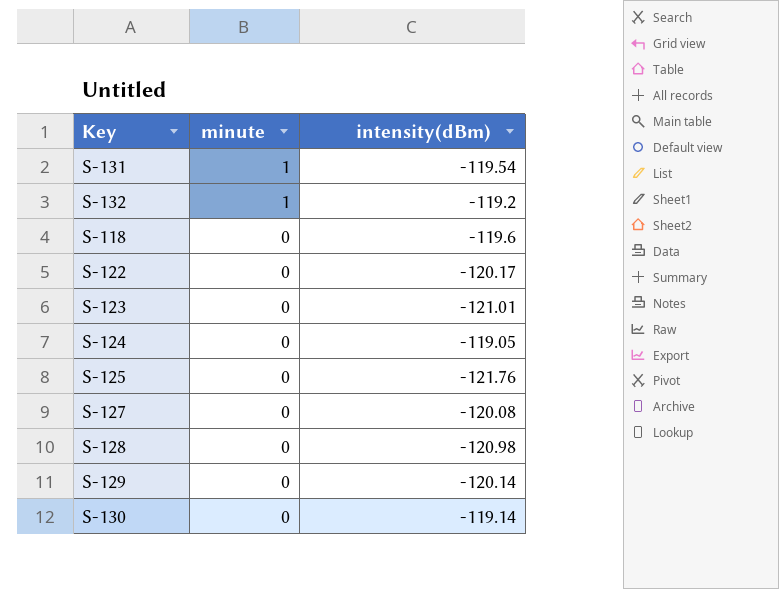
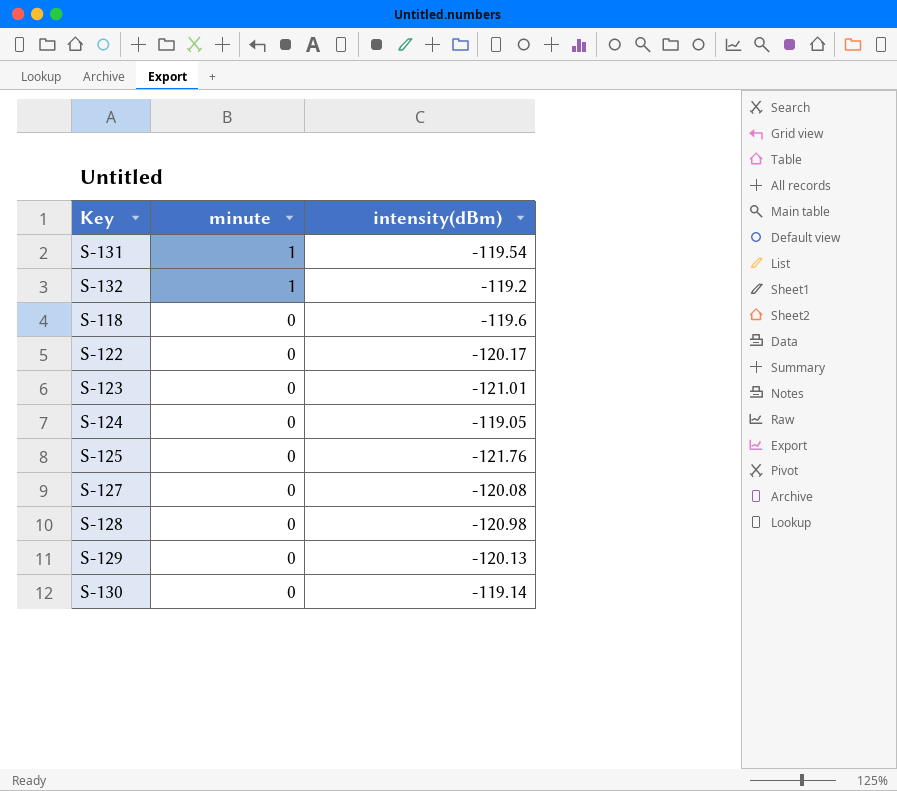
S-129 | intensity(dBm): -120.14 -> -120.13

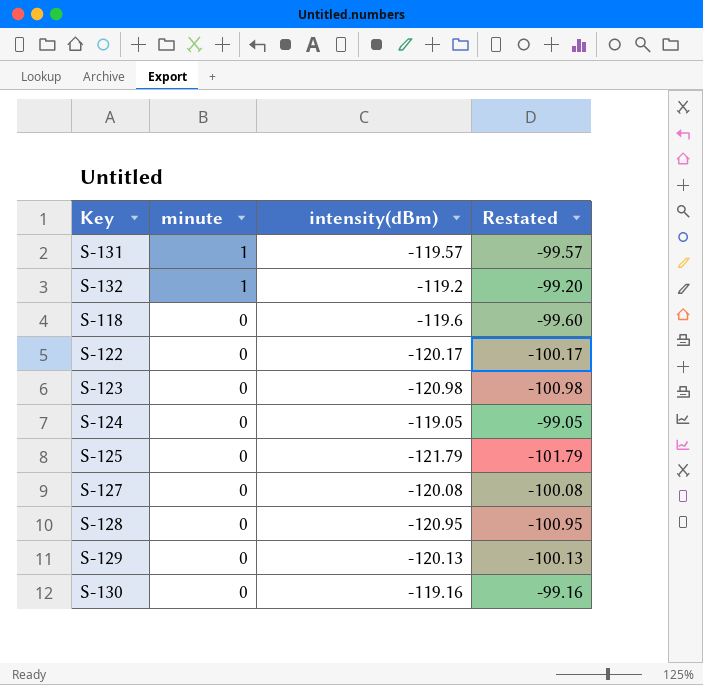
column Restated | formula: none -> [intensity(dBm)] + 20
S-131 | intensity(dBm): -119.54 -> -119.57
S-123 | intensity(dBm): -121.01 -> -120.98
S-125 | intensity(dBm): -121.76 -> -121.79
S-128 | intensity(dBm): -120.98 -> -120.95
S-130 | intensity(dBm): -119.14 -> -119.16

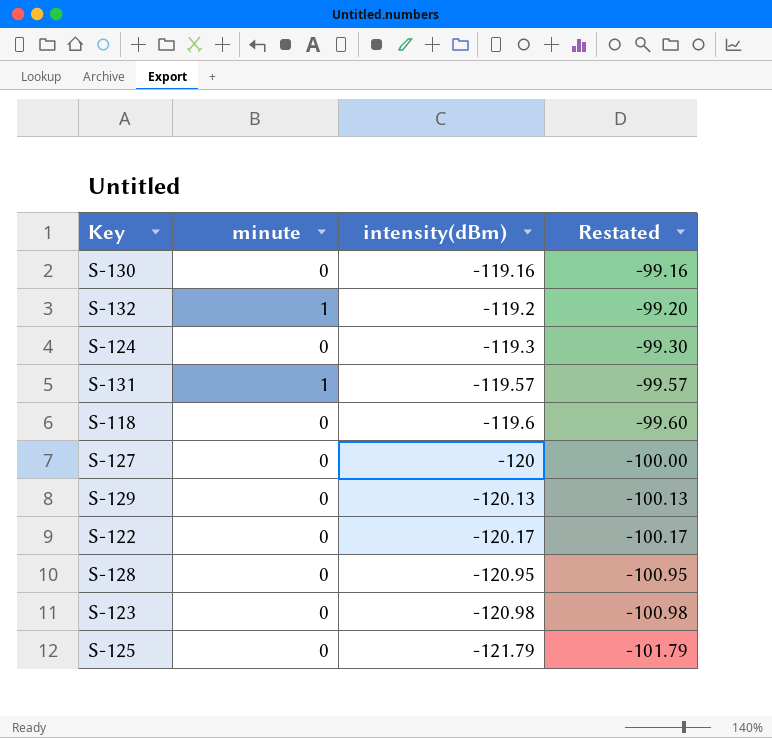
row order: minute descending -> intensity(dBm) descending
S-124 | intensity(dBm): -119.05 -> -119.3
S-124 | Restated: -99.05 -> -99.30
S-127 | intensity(dBm): -120.08 -> -120
S-127 | Restated: -100.08 -> -100.00

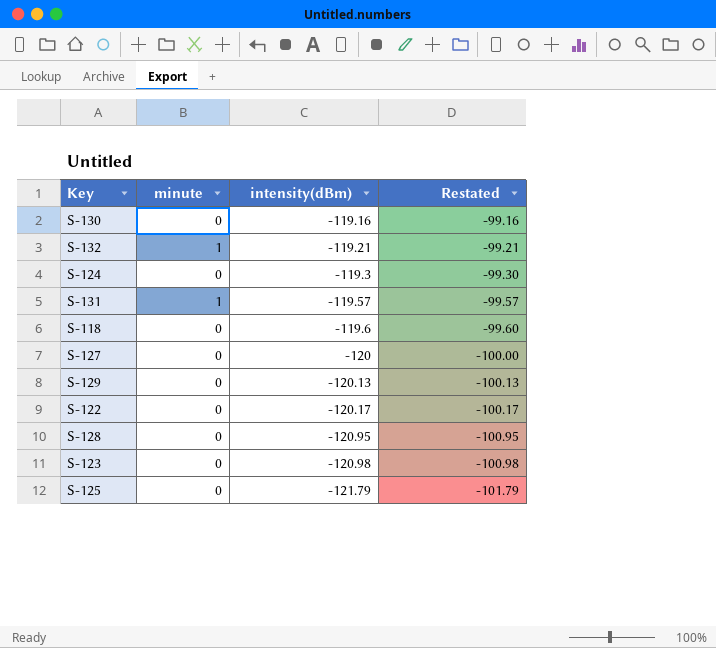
S-132 | intensity(dBm): -119.2 -> -119.21
S-132 | Restated: -99.20 -> -99.21

